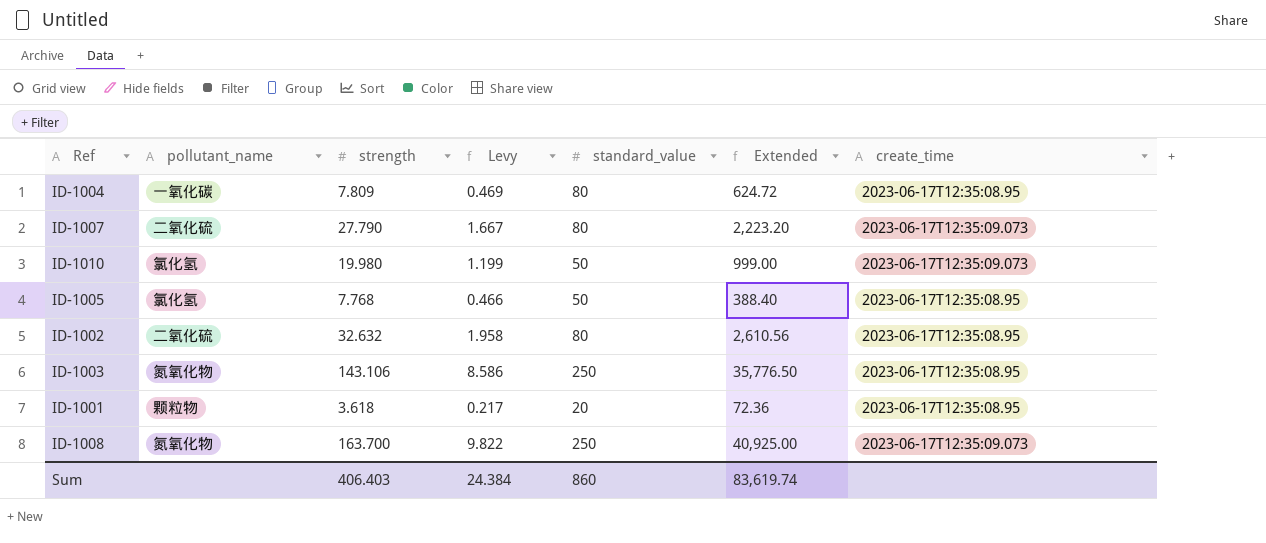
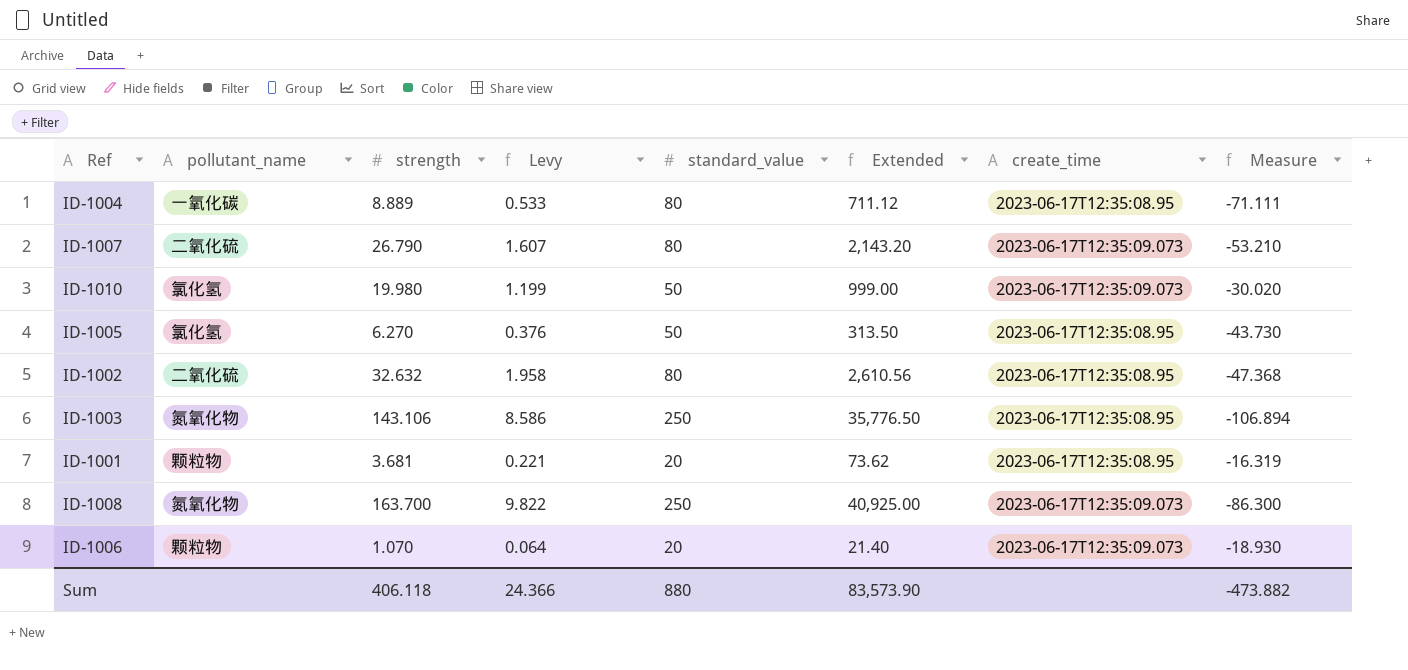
column Measure | formula: none -> [strength] - [standard_value]
ID-1004 | strength: 7.809 -> 8.889
ID-1004 | Levy: 0.469 -> 0.533
ID-1004 | Extended: 624.72 -> 711.12
ID-1007 | strength: 27.790 -> 26.790
ID-1007 | Levy: 1.667 -> 1.607
ID-1007 | Extended: 2,223.20 -> 2,143.20
ID-1005 | strength: 7.768 -> 6.270
ID-1005 | Levy: 0.466 -> 0.376
ID-1005 | Extended: 388.40 -> 313.50
ID-1001 | strength: 3.618 -> 3.681
ID-1001 | Levy: 0.217 -> 0.221
ID-1001 | Extended: 72.36 -> 73.62
row ID-1006: none -> 颗粒物 | 1.070 | 0.064 | 20 | 21.40 | 2023-06-17T12:35:09.073 | -18.930
Sum | strength: 406.403 -> 406.118
Sum | Levy: 24.384 -> 24.366
Sum | standard_value: 860 -> 880
Sum | Extended: 83,619.74 -> 83,573.90

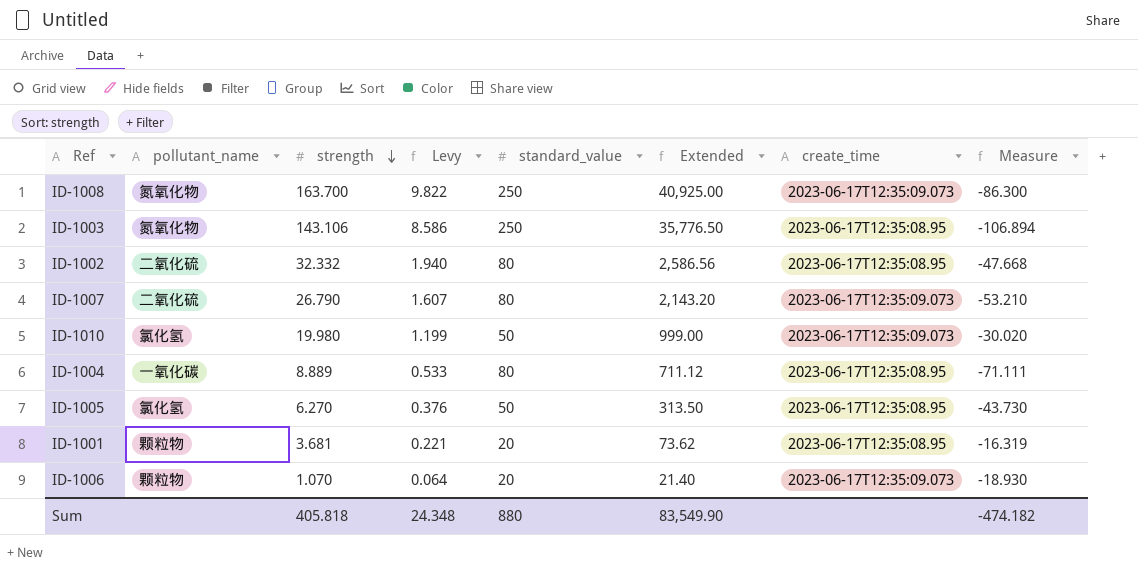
row order: none -> strength descending
ID-1002 | strength: 32.632 -> 32.332
ID-1002 | Levy: 1.958 -> 1.940
ID-1002 | Extended: 2,610.56 -> 2,586.56
ID-1002 | Measure: -47.368 -> -47.668
Sum | strength: 406.118 -> 405.818
Sum | Levy: 24.366 -> 24.348
Sum | Extended: 83,573.90 -> 83,549.90
Sum | Measure: -473.882 -> -474.182

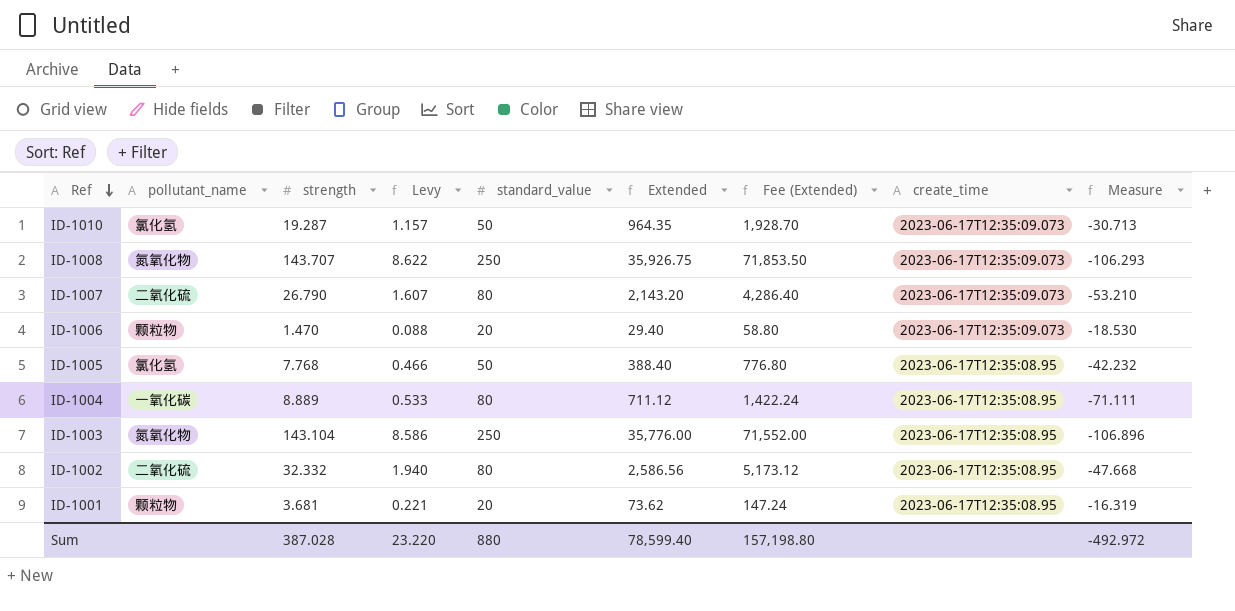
row order: strength descending -> Ref descending
column Fee (Extended) | formula: none -> [Extended] * 2
ID-1010 | strength: 19.980 -> 19.287
ID-1010 | Levy: 1.199 -> 1.157
ID-1010 | Extended: 999.00 -> 964.35
ID-1010 | Measure: -30.020 -> -30.713
ID-1008 | strength: 163.700 -> 143.707
ID-1008 | Levy: 9.822 -> 8.622
ID-1008 | Extended: 40,925.00 -> 35,926.75
ID-1008 | Measure: -86.300 -> -106.293
ID-1006 | strength: 1.070 -> 1.470
ID-1006 | Levy: 0.064 -> 0.088
ID-1006 | Extended: 21.40 -> 29.40
ID-1006 | Measure: -18.930 -> -18.530
ID-1005 | strength: 6.270 -> 7.768
ID-1005 | Levy: 0.376 -> 0.466
ID-1005 | Extended: 313.50 -> 388.40
ID-1005 | Measure: -43.730 -> -42.232
ID-1003 | strength: 143.106 -> 143.104
ID-1003 | Extended: 35,776.50 -> 35,776.00
ID-1003 | Measure: -106.894 -> -106.896
Sum | strength: 405.818 -> 387.028
Sum | Levy: 24.348 -> 23.220
Sum | Extended: 83,549.90 -> 78,599.40
Sum | Measure: -474.182 -> -492.972

